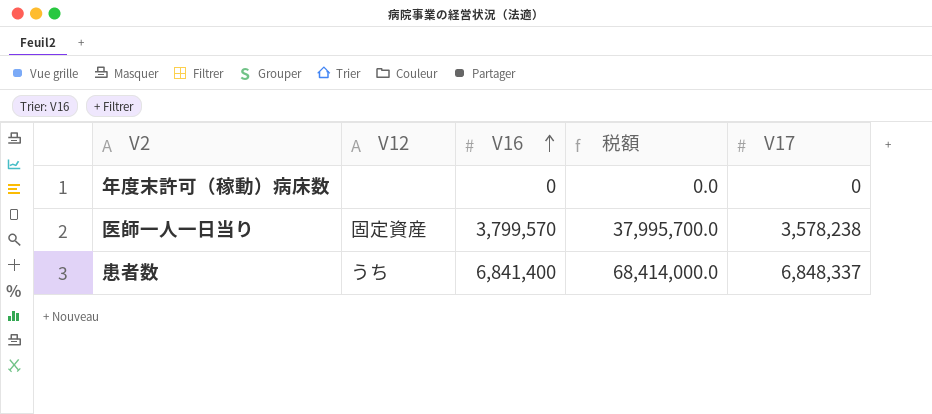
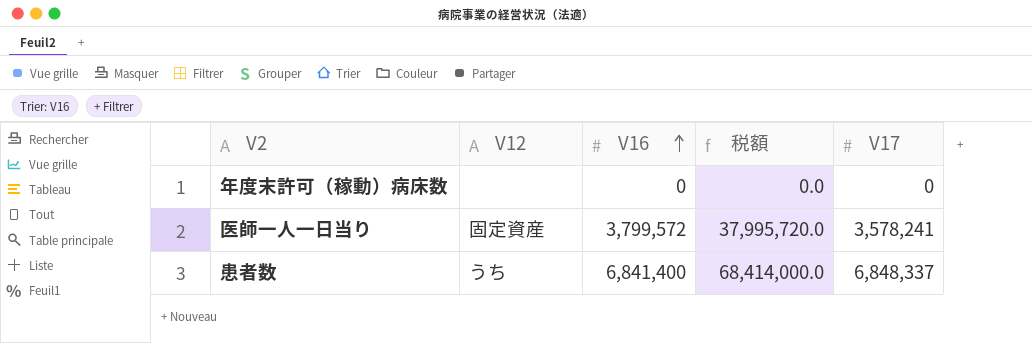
医師一人一日当り | V16: 3,799,570 -> 3,799,572
医師一人一日当り | 税額: 37,995,700.0 -> 37,995,720.0
医師一人一日当り | V17: 3,578,238 -> 3,578,241

